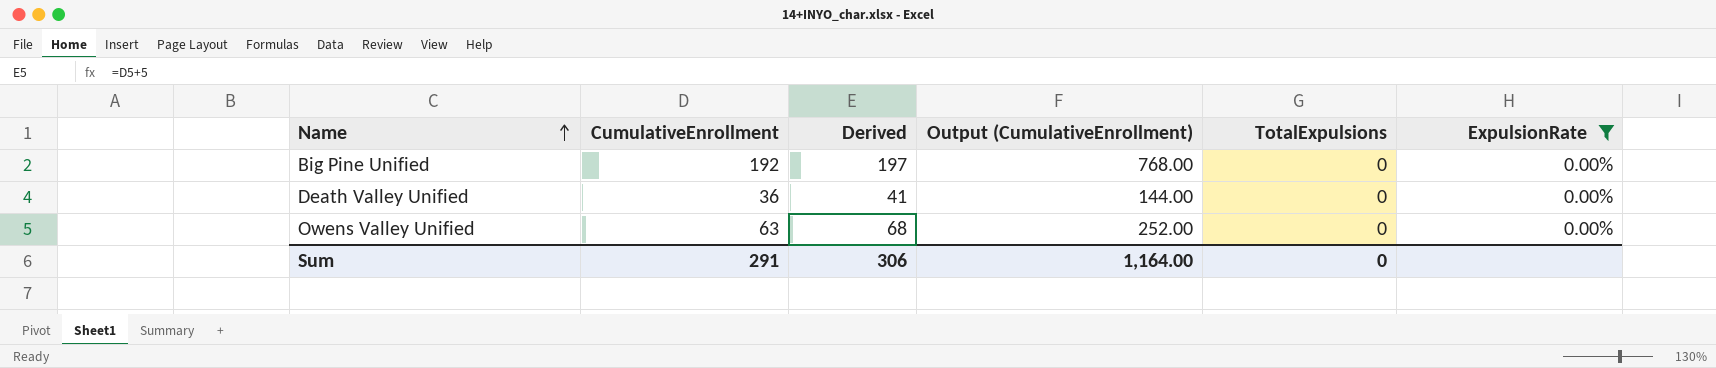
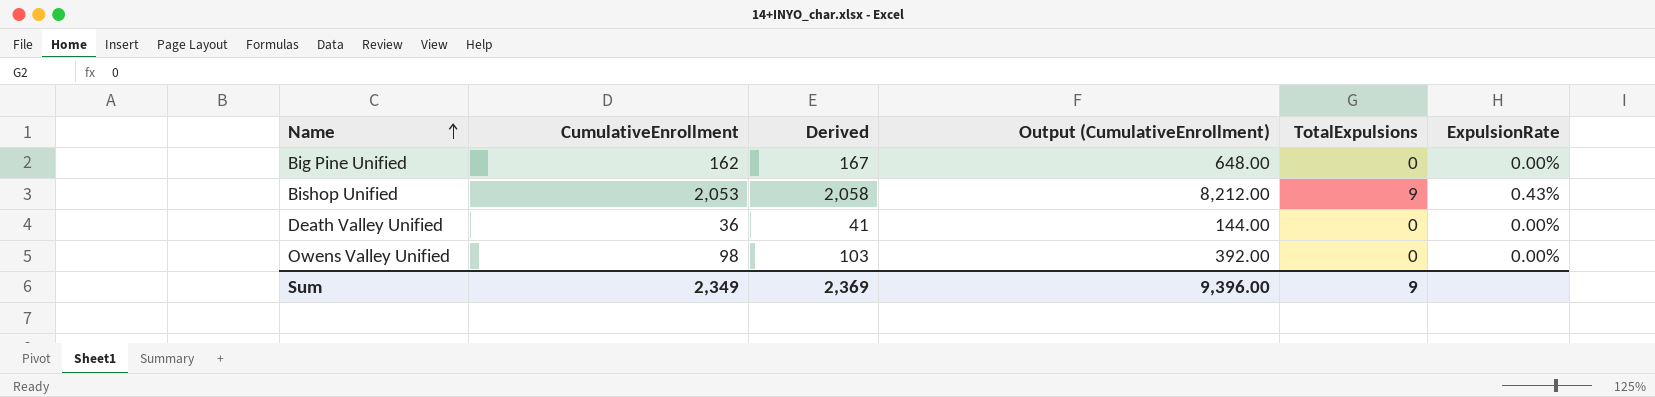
filter: ExpulsionRate = 0.00% -> none
Big Pine Unified | CumulativeEnrollment: 192 -> 162
Big Pine Unified | Derived: 197 -> 167
Big Pine Unified | Output (CumulativeEnrollment): 768.00 -> 648.00
Owens Valley Unified | CumulativeEnrollment: 63 -> 98
Owens Valley Unified | Derived: 68 -> 103
Owens Valley Unified | Output (CumulativeEnrollment): 252.00 -> 392.00
Sum | CumulativeEnrollment: 291 -> 2,349
Sum | Derived: 306 -> 2,369
Sum | Output (CumulativeEnrollment): 1,164.00 -> 9,396.00
Sum | TotalExpulsions: 0 -> 9

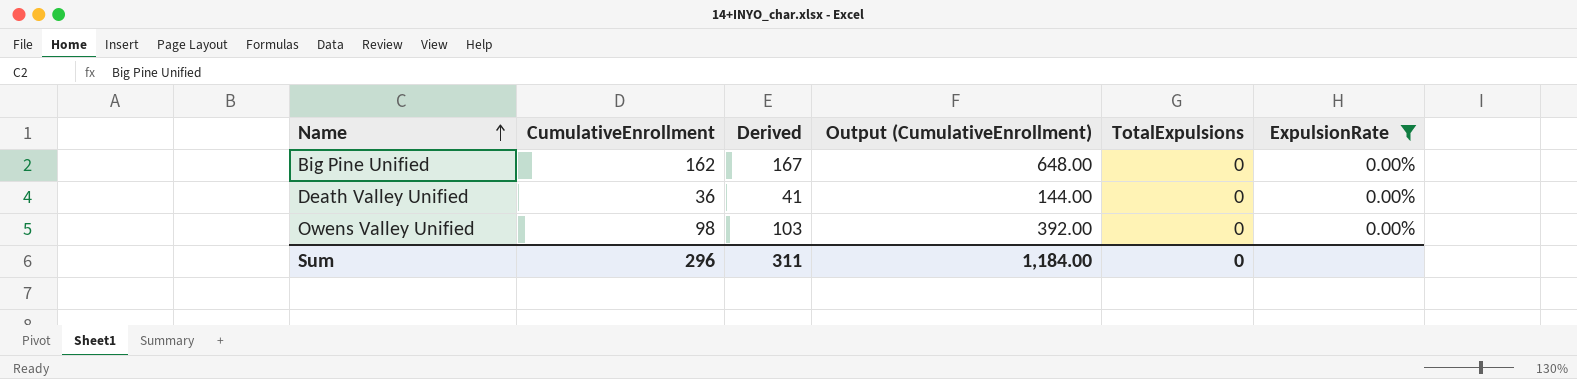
filter: none -> ExpulsionRate = 0.00%
Sum | CumulativeEnrollment: 2,349 -> 296
Sum | Derived: 2,369 -> 311
Sum | Output (CumulativeEnrollment): 9,396.00 -> 1,184.00
Sum | TotalExpulsions: 9 -> 0

